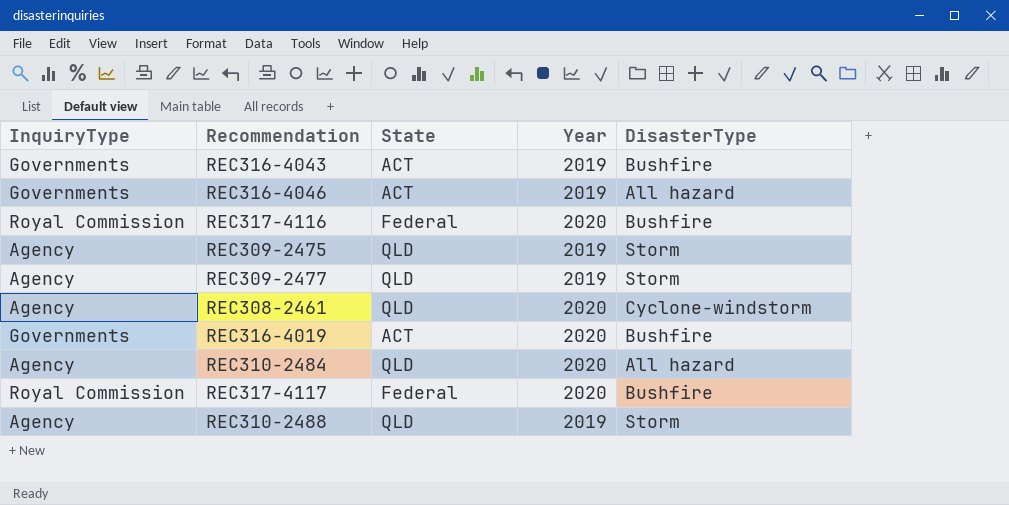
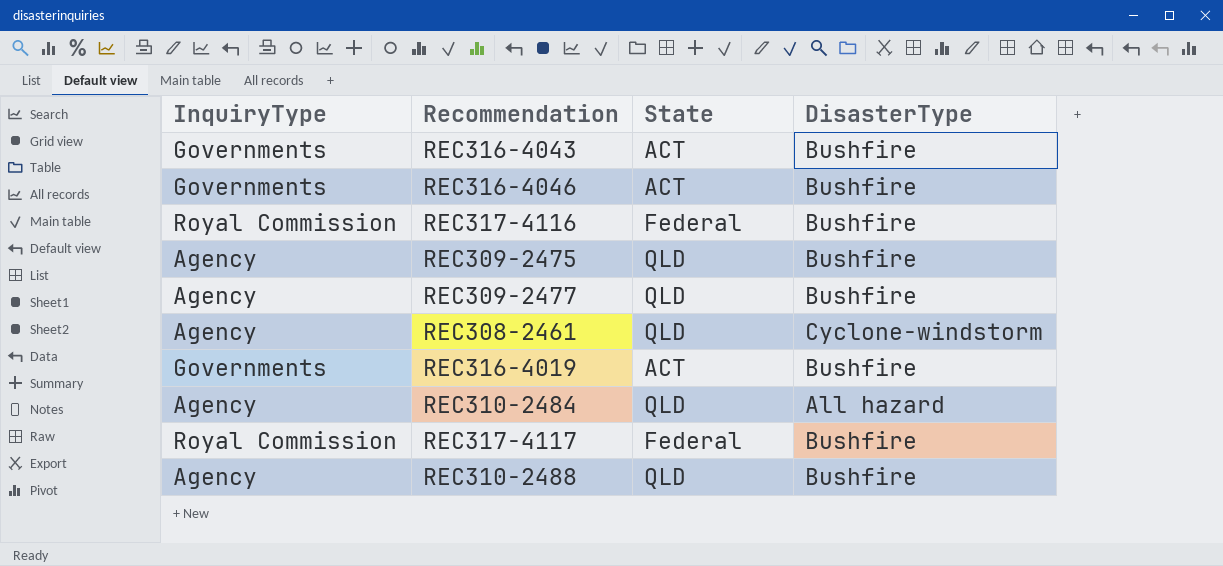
column Year | position: 4 -> none
REC316-4046 | DisasterType: All hazard -> Bushfire
REC309-2475 | DisasterType: Storm -> Bushfire
REC309-2477 | DisasterType: Storm -> Bushfire
REC310-2488 | DisasterType: Storm -> Bushfire

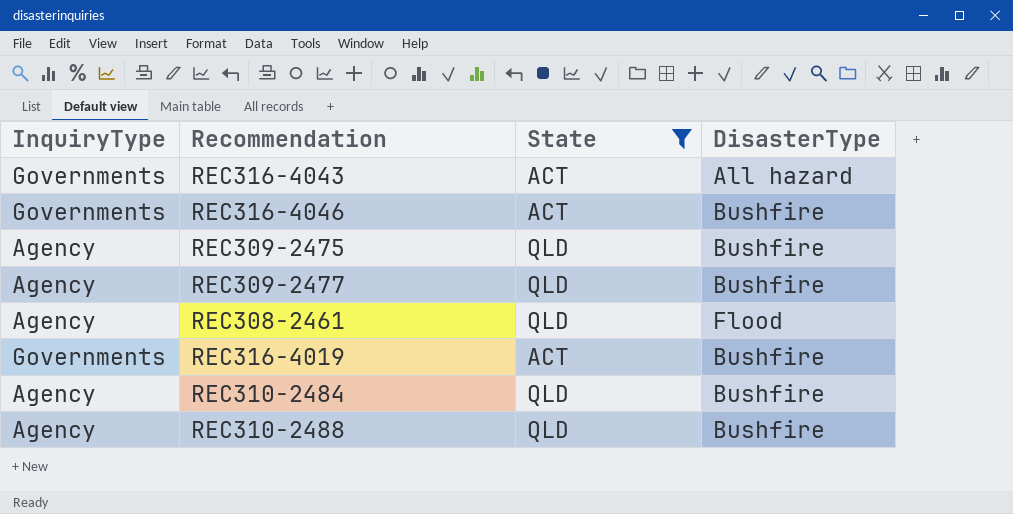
filter: none -> State != Federal
REC316-4043 | DisasterType: Bushfire -> All hazard
REC308-2461 | DisasterType: Cyclone-windstorm -> Flood
REC310-2484 | DisasterType: All hazard -> Bushfire

